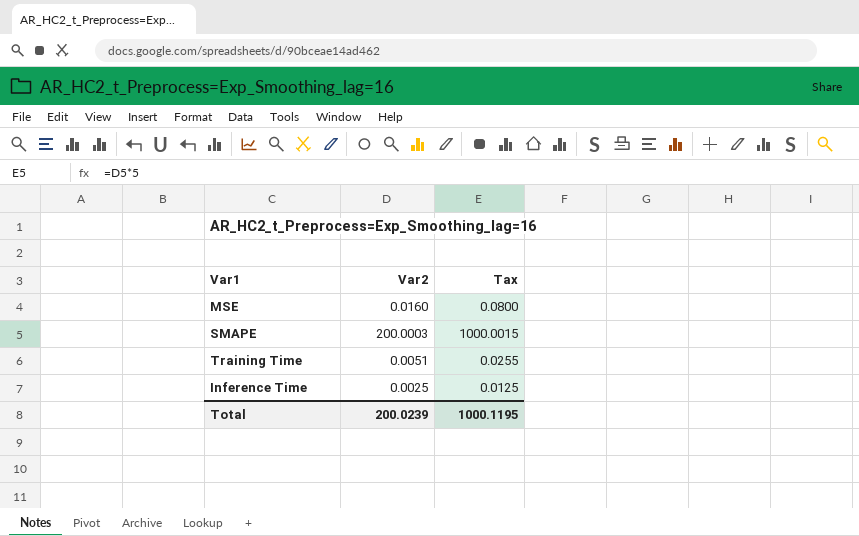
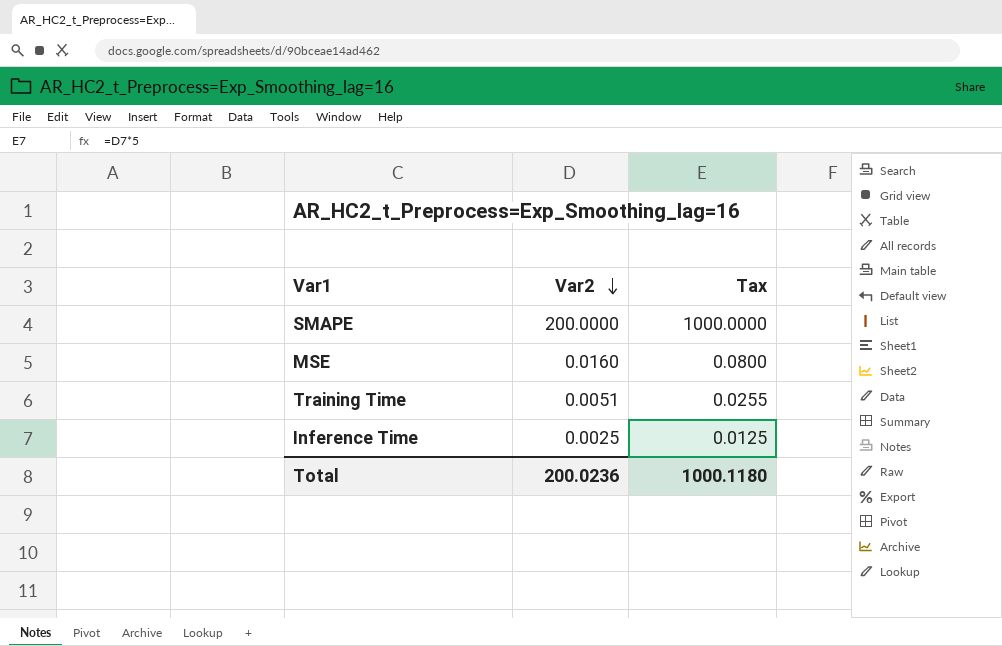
row order: none -> Var2 descending
SMAPE | Var2: 200.0003 -> 200.0000
SMAPE | Tax: 1000.0015 -> 1000.0000
Total | Var2: 200.0239 -> 200.0236
Total | Tax: 1000.1195 -> 1000.1180

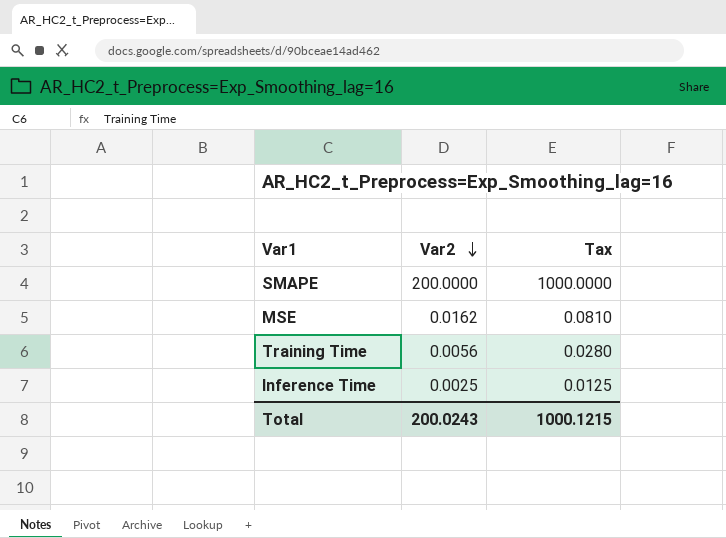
MSE | Var2: 0.0160 -> 0.0162
MSE | Tax: 0.0800 -> 0.0810
Training Time | Var2: 0.0051 -> 0.0056
Training Time | Tax: 0.0255 -> 0.0280
Total | Var2: 200.0236 -> 200.0243
Total | Tax: 1000.1180 -> 1000.1215

